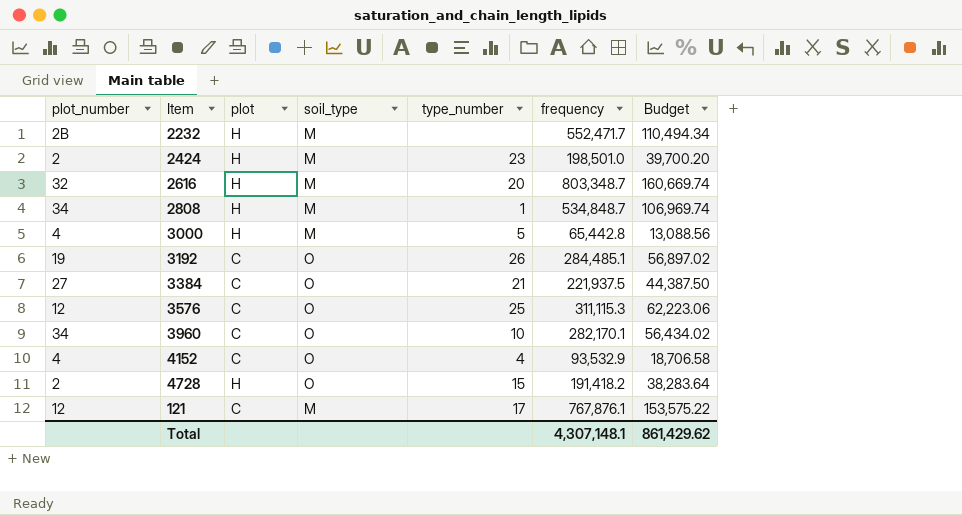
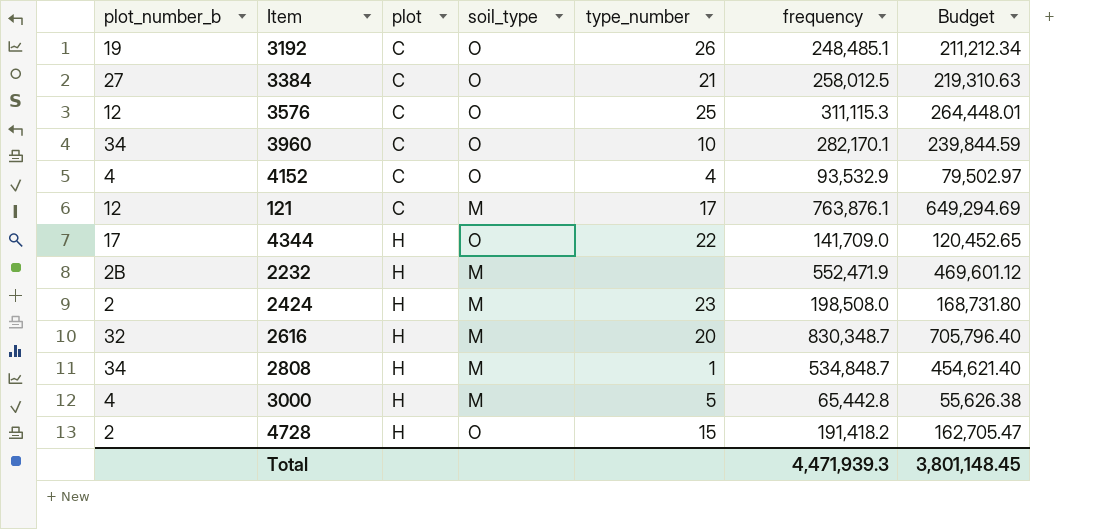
row order: none -> plot ascending
column name: plot_number -> plot_number_b
column Budget | formula: [frequency] * 0.2 -> [frequency] * 0.85
3192 | frequency: 284,485.1 -> 248,485.1
3384 | frequency: 221,937.5 -> 258,012.5
121 | frequency: 767,876.1 -> 763,876.1
row 4344: none -> 17 | H | O | 22 | 141,709.0 | 120,452.65
2232 | frequency: 552,471.7 -> 552,471.9
2424 | frequency: 198,501.0 -> 198,508.0
2616 | frequency: 803,348.7 -> 830,348.7
Total | frequency: 4,307,148.1 -> 4,471,939.3
Total | Budget: 861,429.62 -> 3,801,148.45

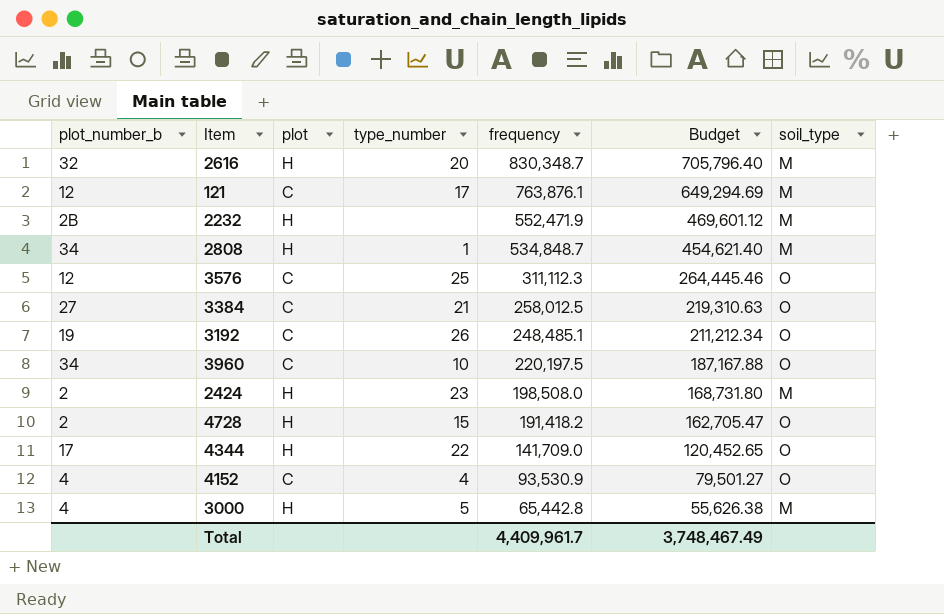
row order: plot ascending -> frequency descending
column soil_type | position: 4 -> 7
3576 | frequency: 311,115.3 -> 311,112.3
3576 | Budget: 264,448.01 -> 264,445.46
3960 | frequency: 282,170.1 -> 220,197.5
3960 | Budget: 239,844.59 -> 187,167.88
4152 | frequency: 93,532.9 -> 93,530.9
4152 | Budget: 79,502.97 -> 79,501.27
Total | frequency: 4,471,939.3 -> 4,409,961.7
Total | Budget: 3,801,148.45 -> 3,748,467.49

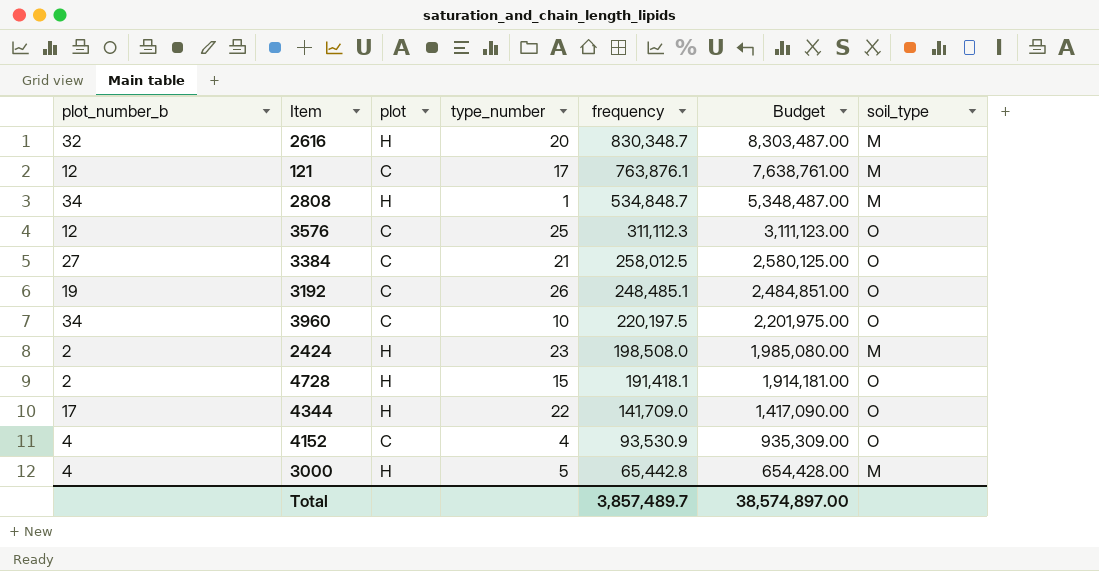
column Budget | formula: [frequency] * 0.85 -> [frequency] * 10
row 2232: 2B | H | none | 552,471.9 | 469,601.12 | M -> none
4728 | frequency: 191,418.2 -> 191,418.1
Total | frequency: 4,409,961.7 -> 3,857,489.7
Total | Budget: 3,748,467.49 -> 38,574,897.00

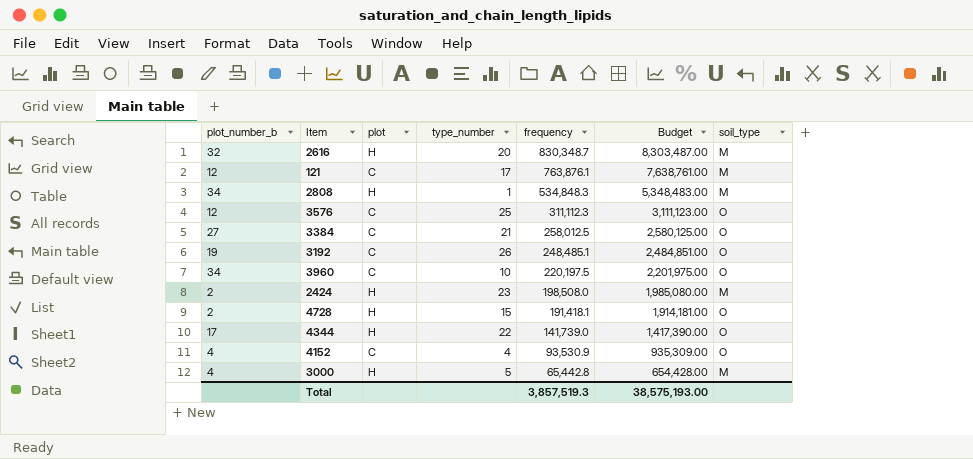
2808 | frequency: 534,848.7 -> 534,848.3
2808 | Budget: 5,348,487.00 -> 5,348,483.00
4344 | frequency: 141,709.0 -> 141,739.0
4344 | Budget: 1,417,090.00 -> 1,417,390.00
Total | frequency: 3,857,489.7 -> 3,857,519.3
Total | Budget: 38,574,897.00 -> 38,575,193.00

